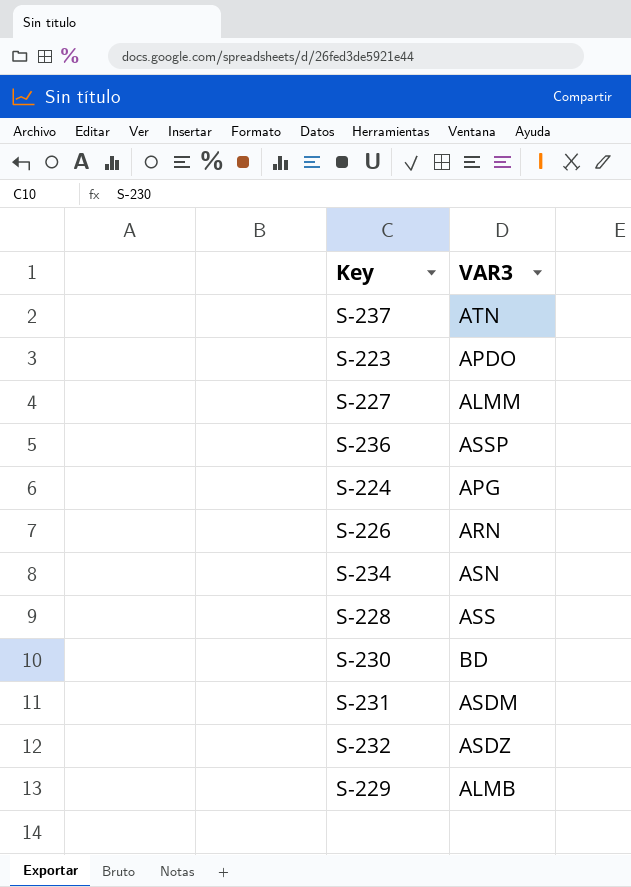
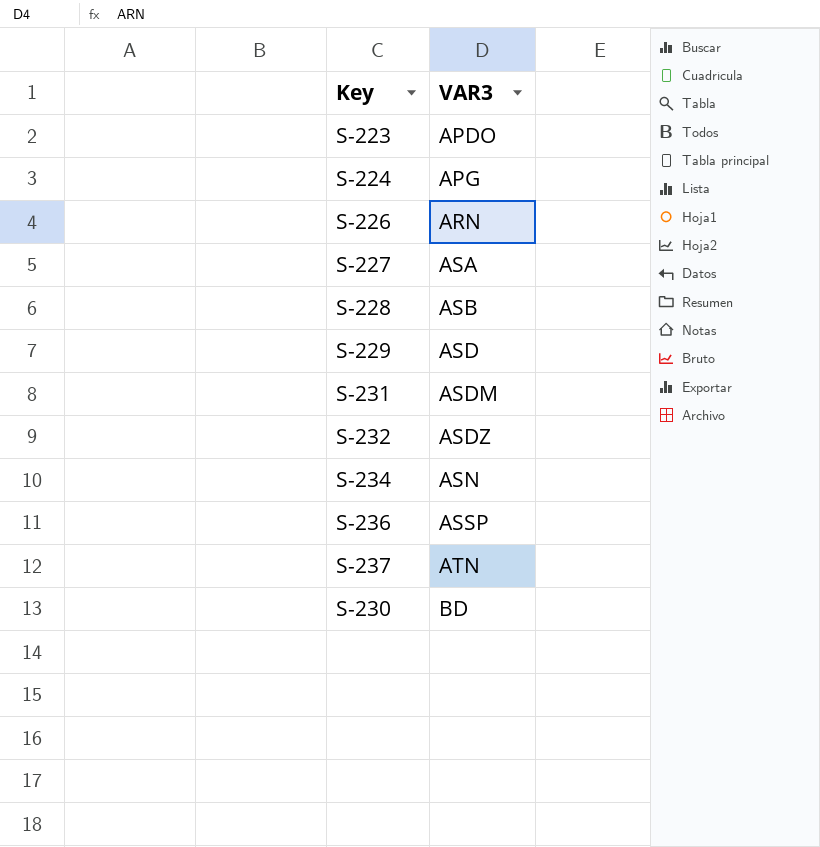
row order: none -> VAR3 ascending
S-227 | VAR3: ALMM -> ASA
S-228 | VAR3: ASS -> ASB
S-229 | VAR3: ALMB -> ASD

